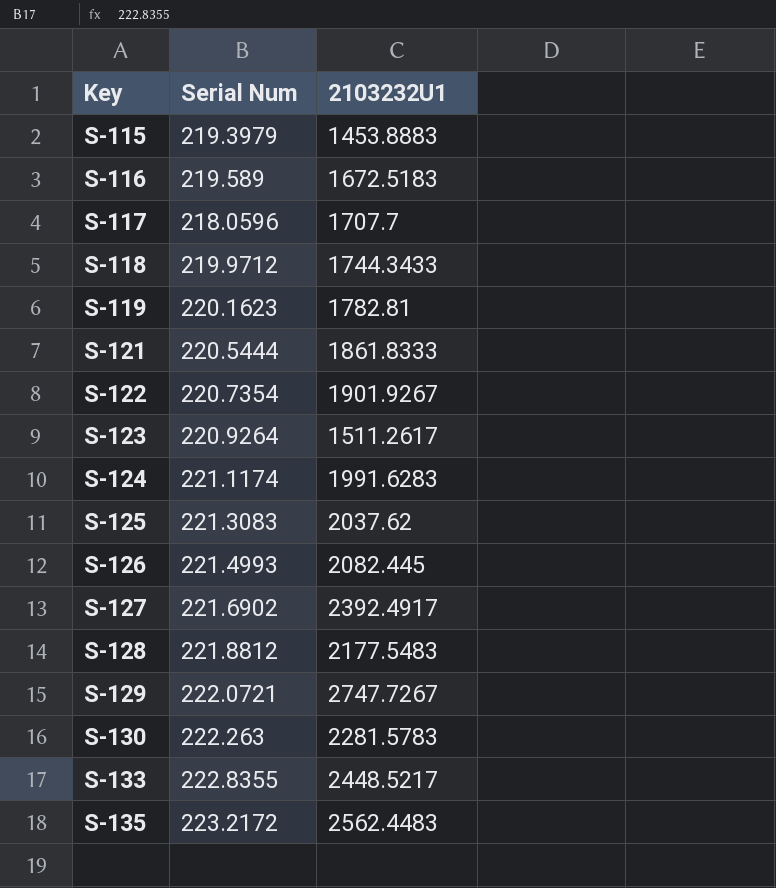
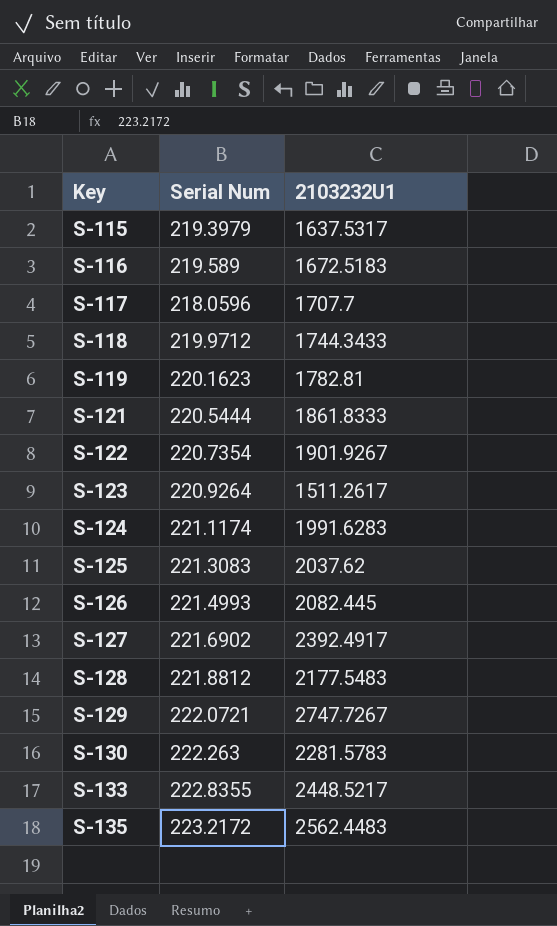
S-115 | 2103232U1: 1453.8883 -> 1637.5317

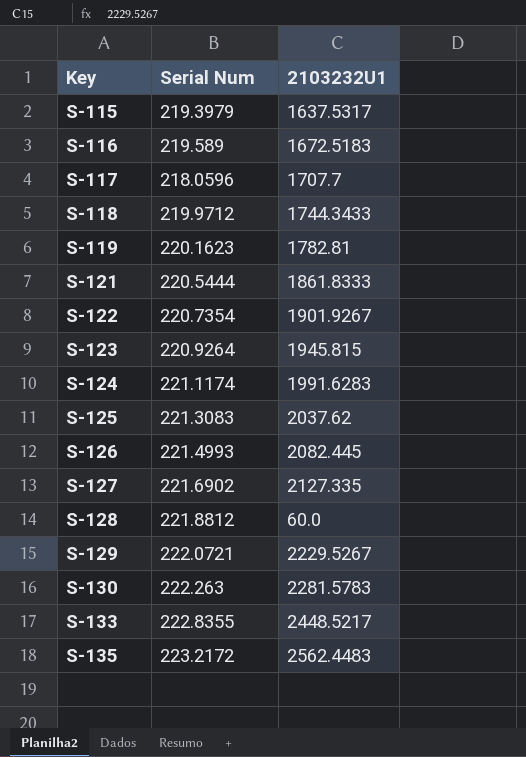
S-123 | 2103232U1: 1511.2617 -> 1945.815
S-127 | 2103232U1: 2392.4917 -> 2127.335
S-128 | 2103232U1: 2177.5483 -> 60.0
S-129 | 2103232U1: 2747.7267 -> 2229.5267

